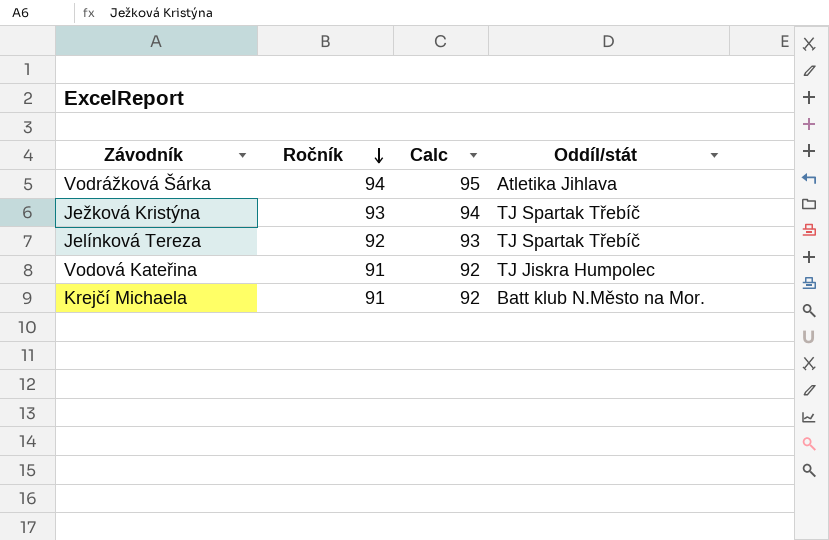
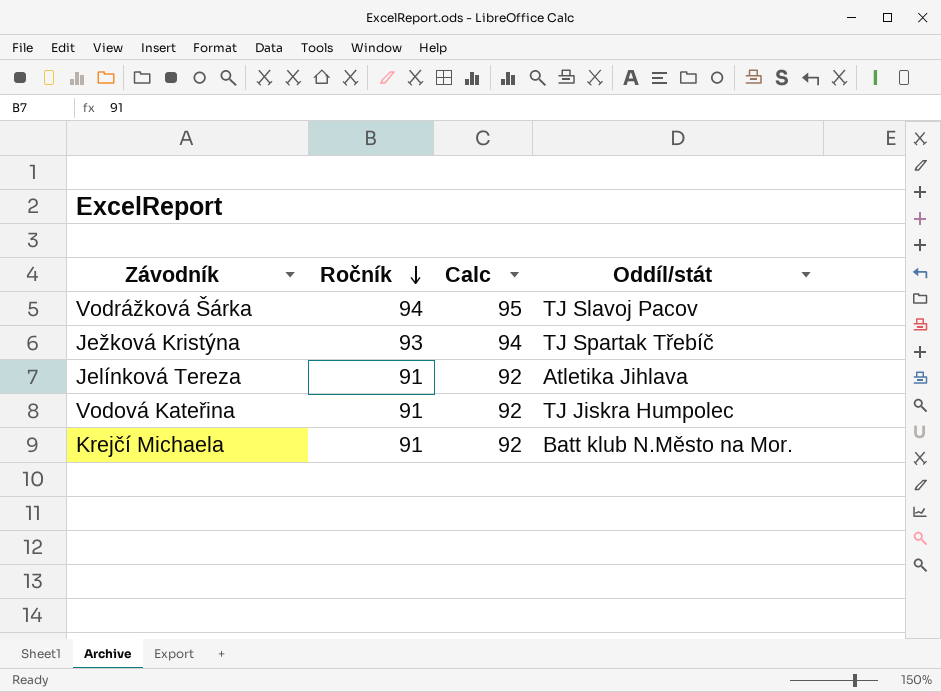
Vodrážková Šárka | Oddíl/stát: Atletika Jihlava -> TJ Slavoj Pacov
Jelínková Tereza | Ročník: 92 -> 91
Jelínková Tereza | Calc: 93 -> 92
Jelínková Tereza | Oddíl/stát: TJ Spartak Třebíč -> Atletika Jihlava

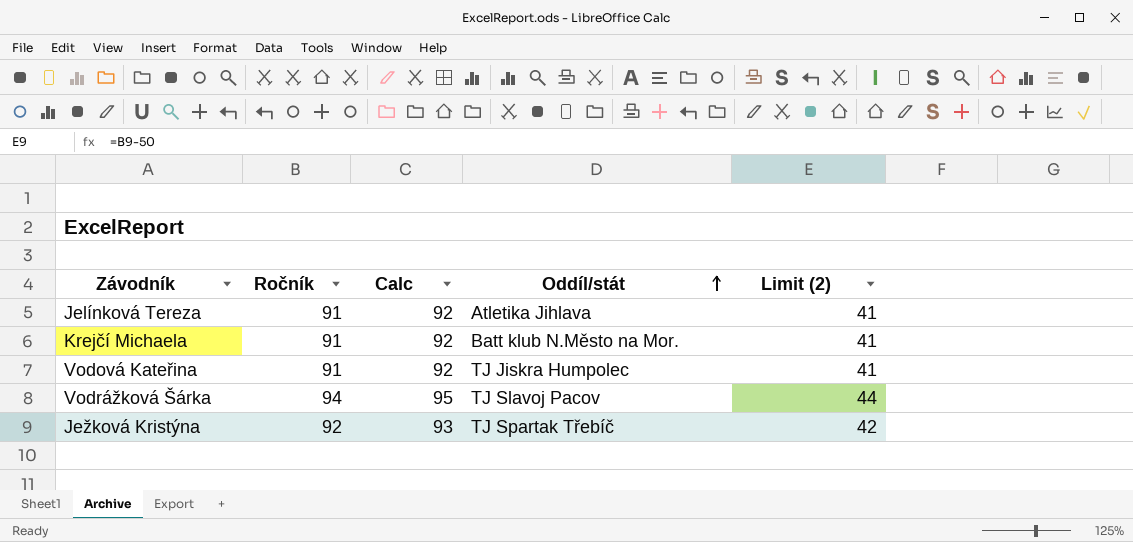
row order: Ročník descending -> Oddíl/stát ascending
column Limit (2) | formula: none -> [Ročník] - 50
Ježková Kristýna | Ročník: 93 -> 92
Ježková Kristýna | Calc: 94 -> 93

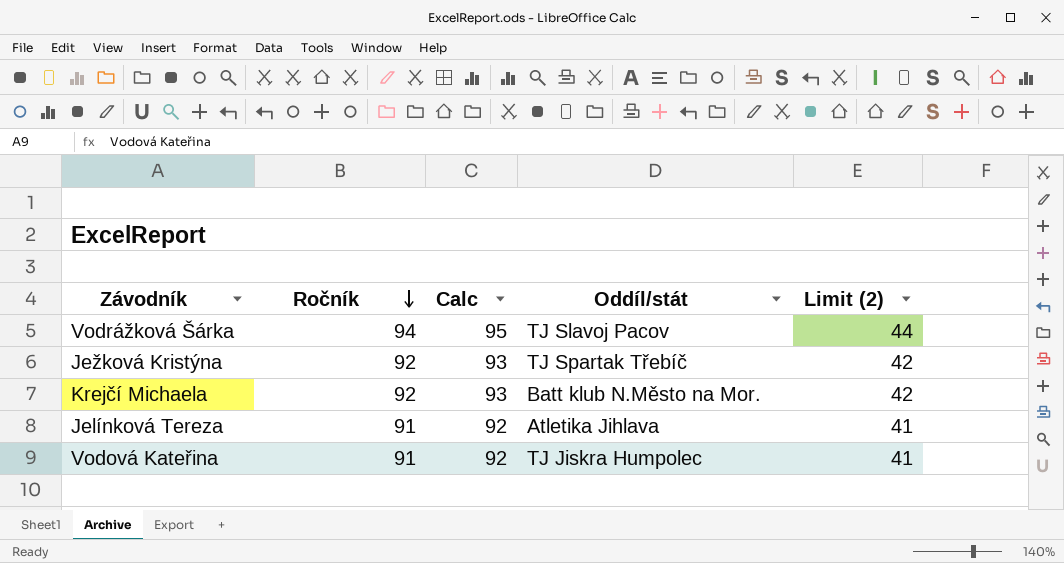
row order: Oddíl/stát ascending -> Ročník descending
Krejčí Michaela | Ročník: 91 -> 92
Krejčí Michaela | Calc: 92 -> 93
Krejčí Michaela | Limit (2): 41 -> 42

